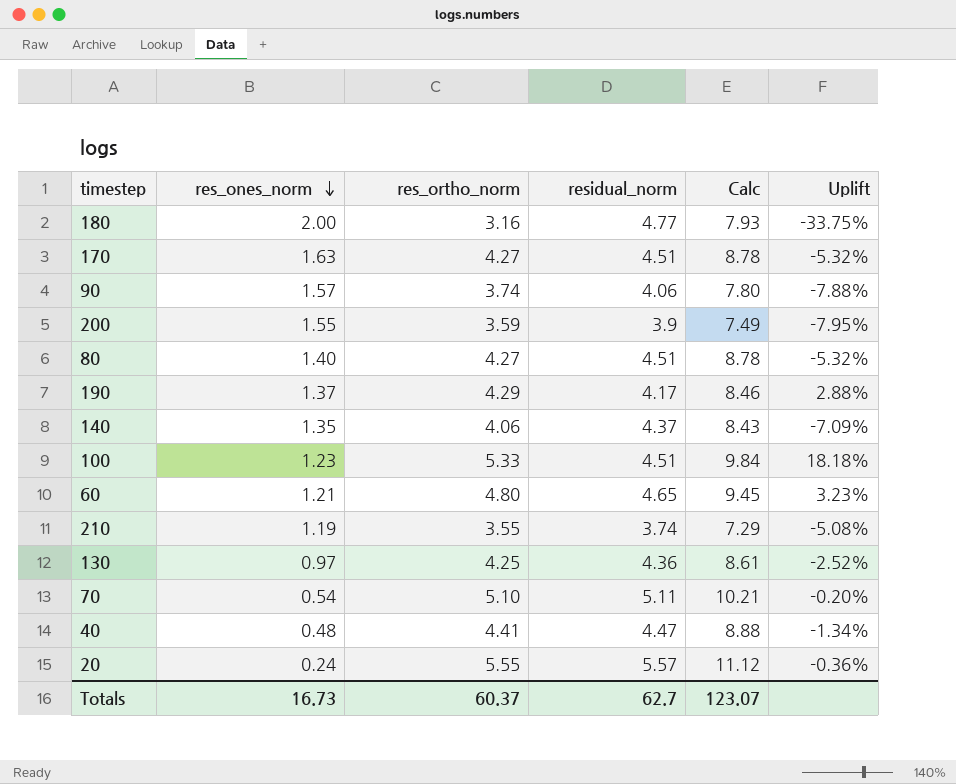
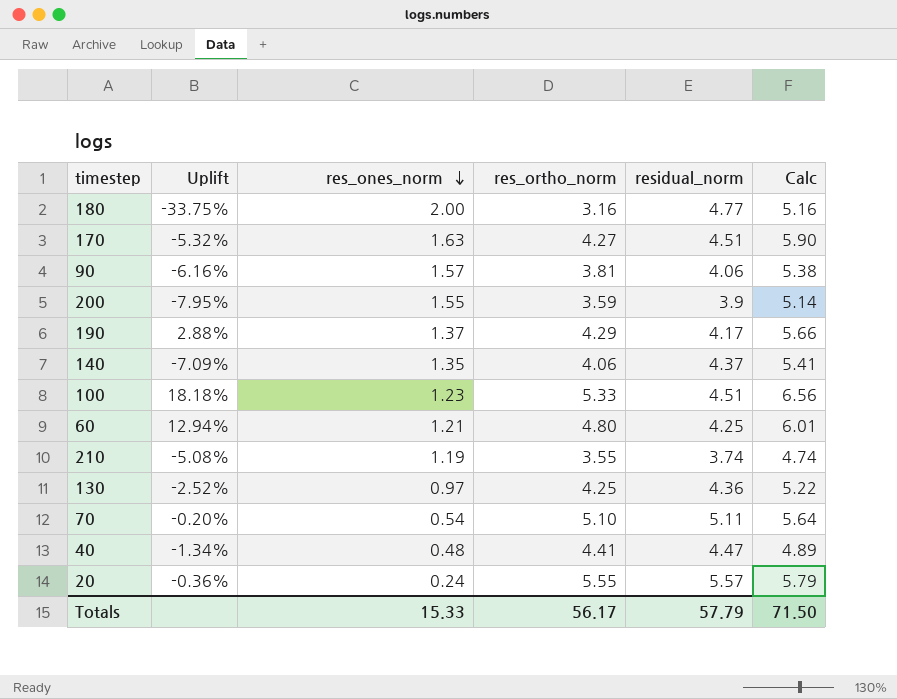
column Uplift | position: 6 -> 2
column Calc | formula: [res_ortho_norm] + [residual_norm] -> [res_ones_norm] + [res_ortho_norm]
row 80: 1.40 | 4.27 | 4.51 | 8.78 | -5.32% -> none
90 | Uplift: -7.88% -> -6.16%
90 | res_ortho_norm: 3.74 -> 3.81
60 | Uplift: 3.23% -> 12.94%
60 | residual_norm: 4.65 -> 4.25
Totals | res_ones_norm: 16.73 -> 15.33
Totals | res_ortho_norm: 60.37 -> 56.17
Totals | residual_norm: 62.7 -> 57.79
Totals | Calc: 123.07 -> 71.50

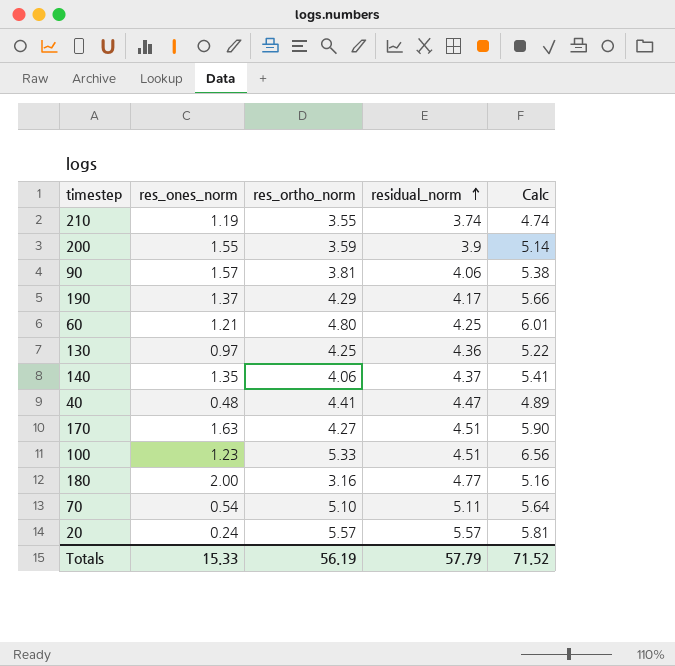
row order: res_ones_norm descending -> residual_norm ascending
column Uplift | formula: ([res_ortho_norm] - [residual_norm]) / [residual_norm] -> none
20 | res_ortho_norm: 5.55 -> 5.57
20 | Calc: 5.79 -> 5.81
Totals | res_ortho_norm: 56.17 -> 56.19
Totals | Calc: 71.50 -> 71.52

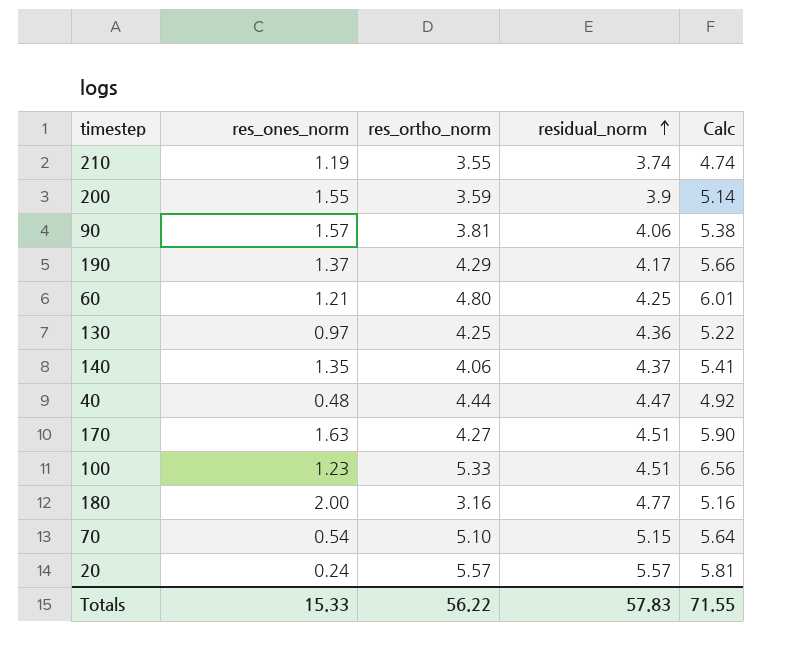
40 | res_ortho_norm: 4.41 -> 4.44
40 | Calc: 4.89 -> 4.92
70 | residual_norm: 5.11 -> 5.15
Totals | res_ortho_norm: 56.19 -> 56.22
Totals | residual_norm: 57.79 -> 57.83
Totals | Calc: 71.52 -> 71.55

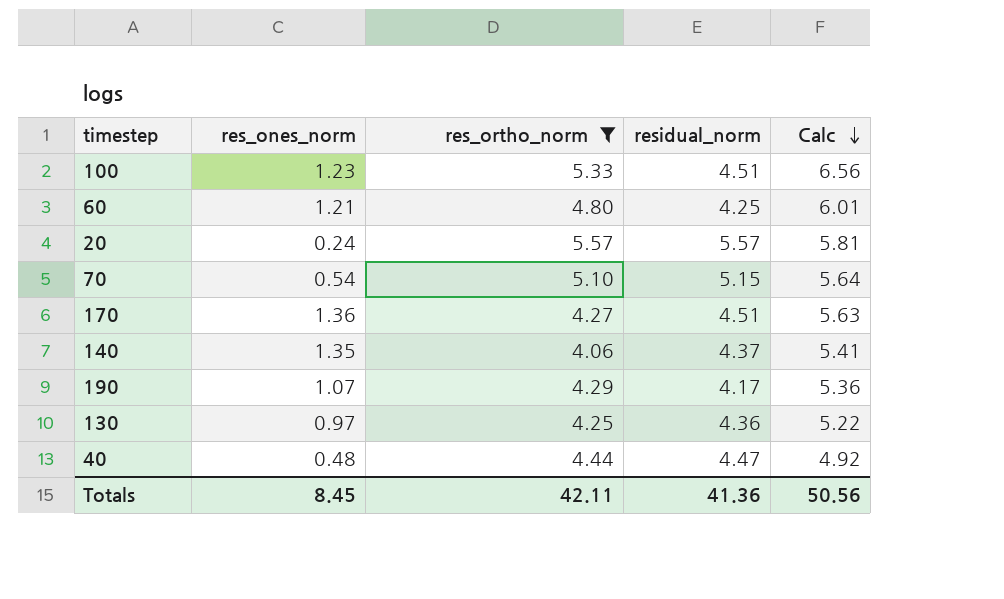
filter: none -> res_ortho_norm >= 4.06
row order: residual_norm ascending -> Calc descending
170 | res_ones_norm: 1.63 -> 1.36
170 | Calc: 5.90 -> 5.63
190 | res_ones_norm: 1.37 -> 1.07
190 | Calc: 5.66 -> 5.36
Totals | res_ones_norm: 15.33 -> 8.45
Totals | res_ortho_norm: 56.22 -> 42.11
Totals | residual_norm: 57.83 -> 41.36
Totals | Calc: 71.55 -> 50.56

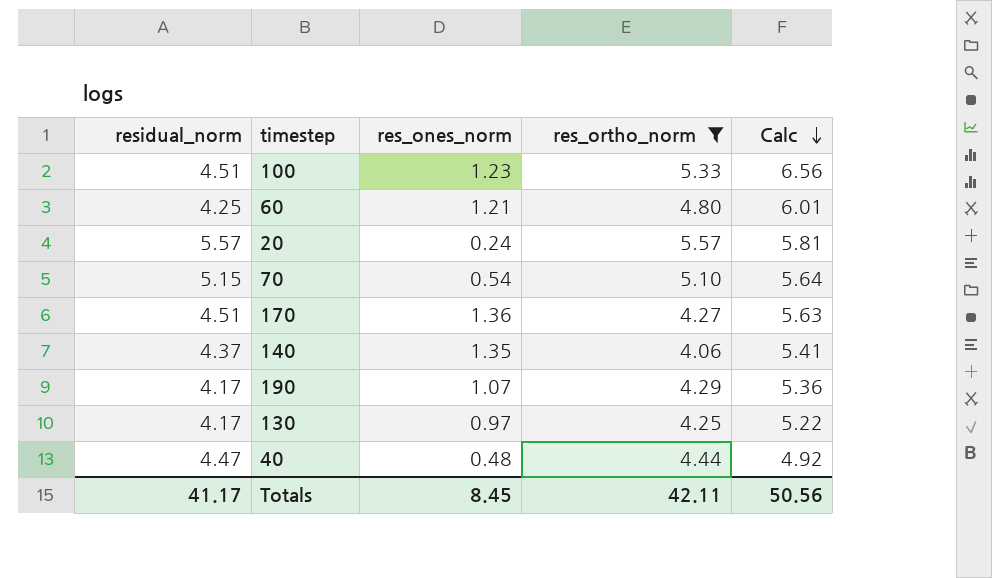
column residual_norm | position: 4 -> 1
130 | residual_norm: 4.36 -> 4.17
Totals | residual_norm: 41.36 -> 41.17

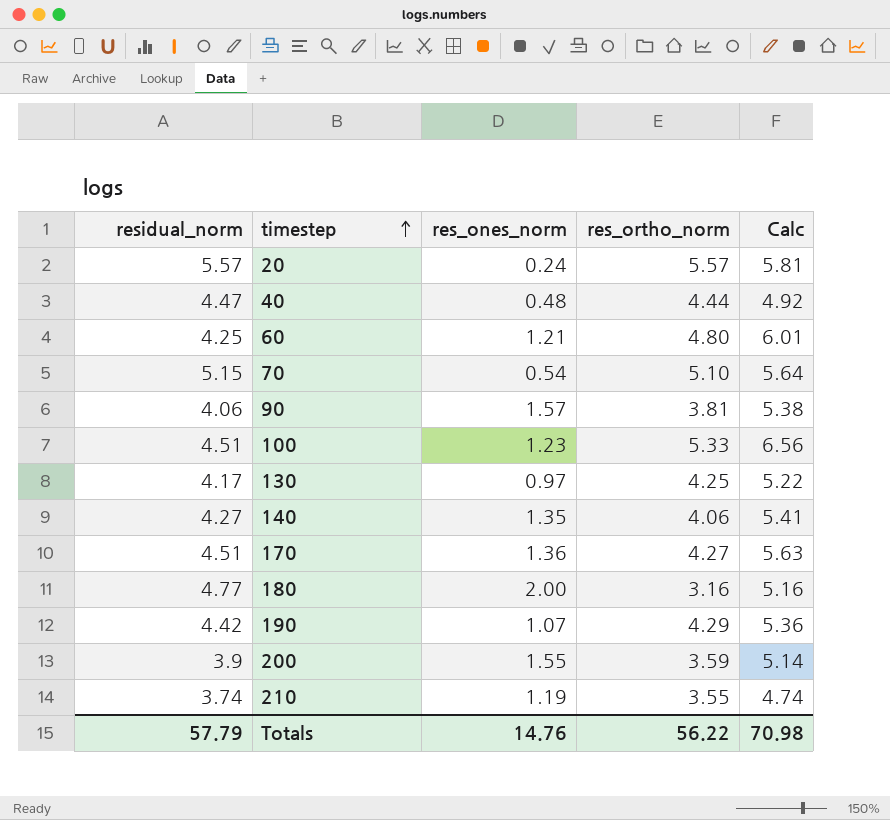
filter: res_ortho_norm >= 4.06 -> none
row order: Calc descending -> timestep ascending
140 | residual_norm: 4.37 -> 4.27
190 | residual_norm: 4.17 -> 4.42
Totals | residual_norm: 41.17 -> 57.79
Totals | res_ones_norm: 8.45 -> 14.76
Totals | res_ortho_norm: 42.11 -> 56.22
Totals | Calc: 50.56 -> 70.98

